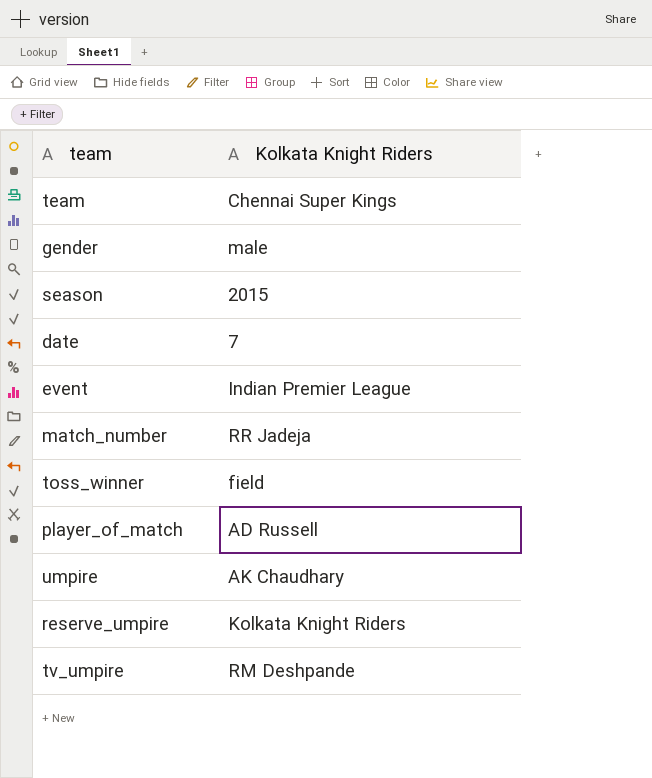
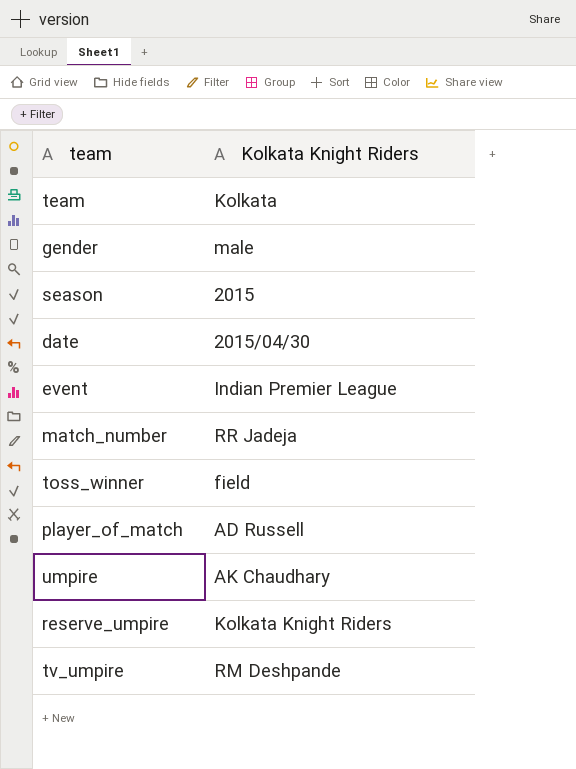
team | Kolkata Knight Riders: Chennai Super Kings -> Kolkata
date | Kolkata Knight Riders: 7 -> 2015/04/30

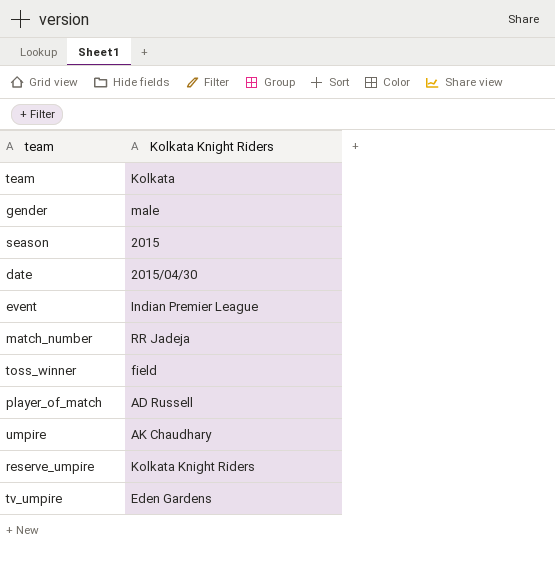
tv_umpire | Kolkata Knight Riders: RM Deshpande -> Eden Gardens

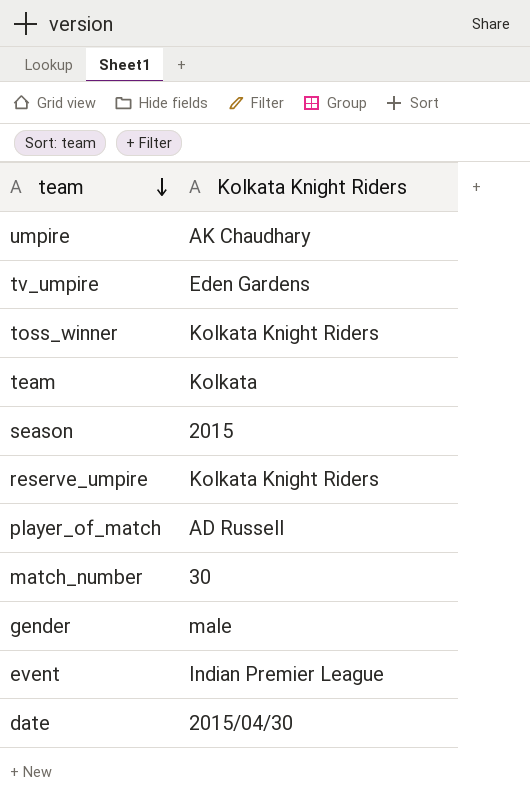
row order: none -> team descending
toss_winner | Kolkata Knight Riders: field -> Kolkata Knight Riders
match_number | Kolkata Knight Riders: RR Jadeja -> 30

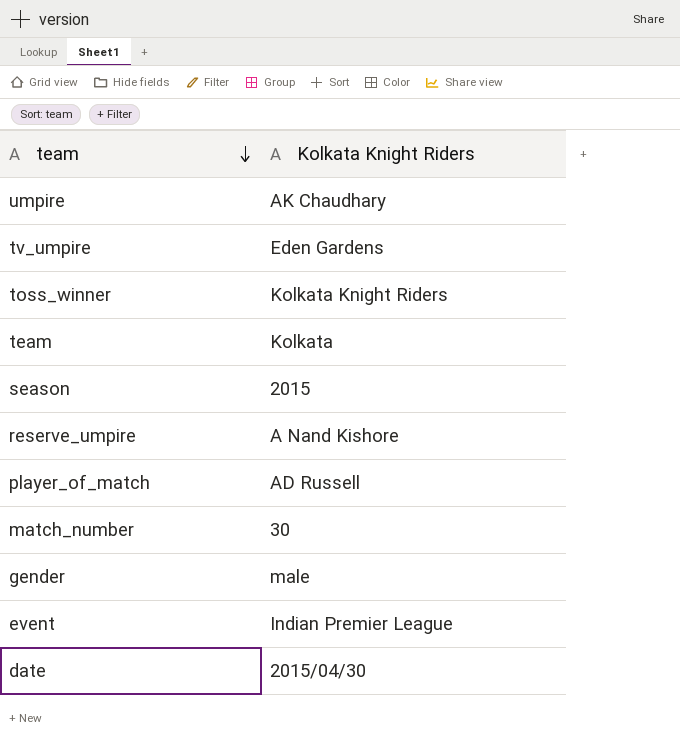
reserve_umpire | Kolkata Knight Riders: Kolkata Knight Riders -> A Nand Kishore

